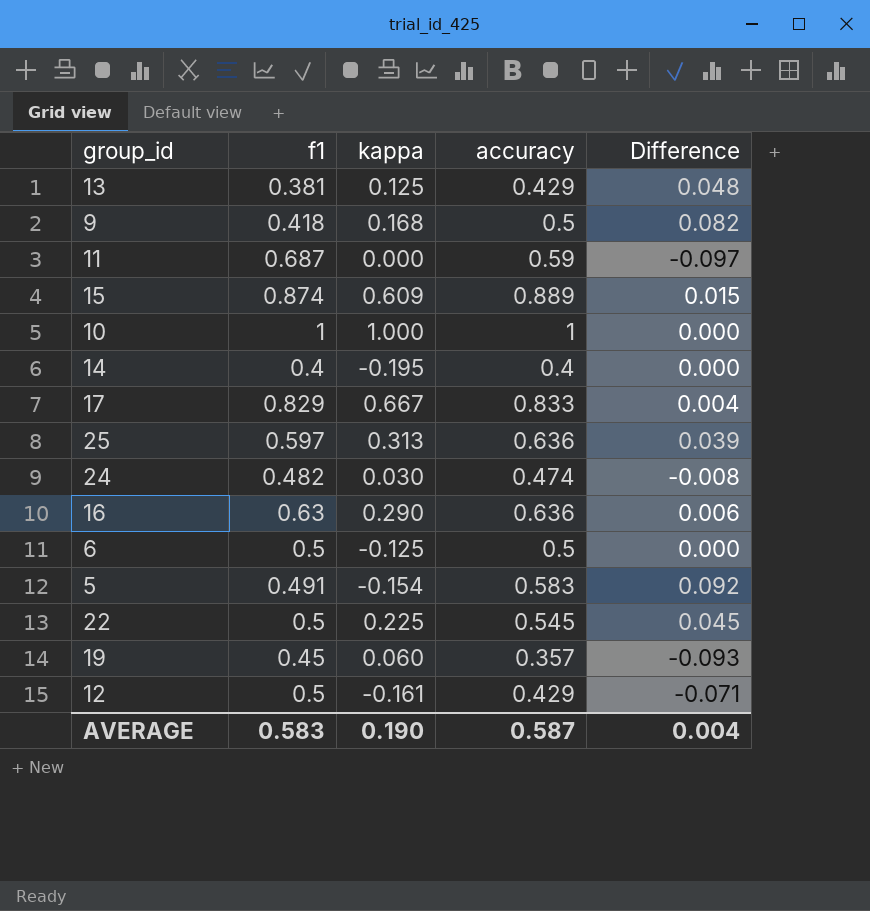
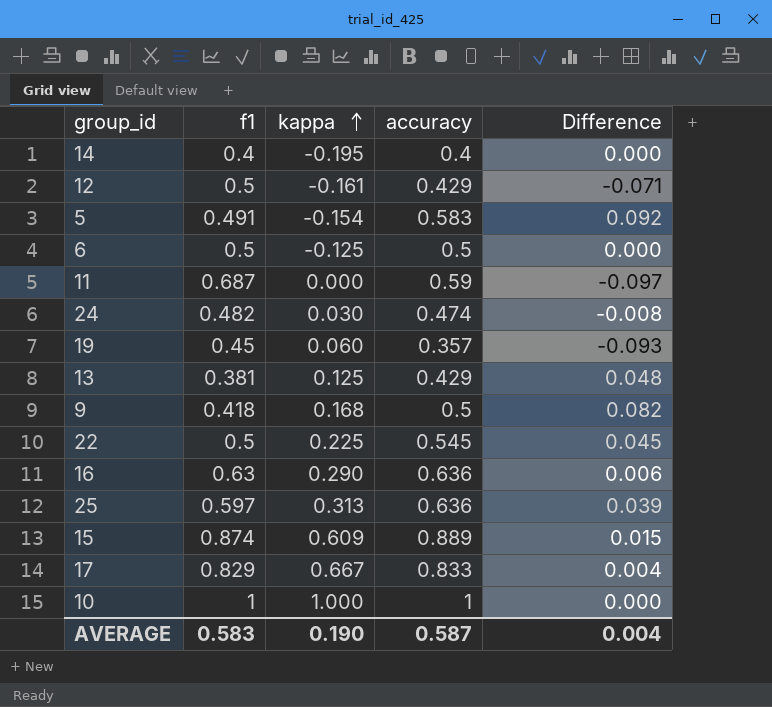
row order: none -> kappa ascending

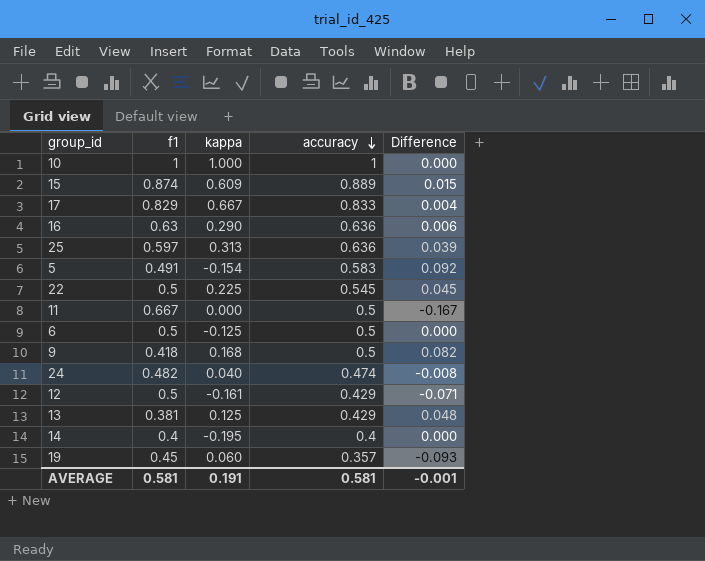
row order: kappa ascending -> accuracy descending
11 | f1: 0.687 -> 0.667
11 | accuracy: 0.59 -> 0.5
11 | Difference: -0.097 -> -0.167
24 | kappa: 0.030 -> 0.040
AVERAGE | f1: 0.583 -> 0.581
AVERAGE | kappa: 0.190 -> 0.191
AVERAGE | accuracy: 0.587 -> 0.581
AVERAGE | Difference: 0.004 -> -0.001

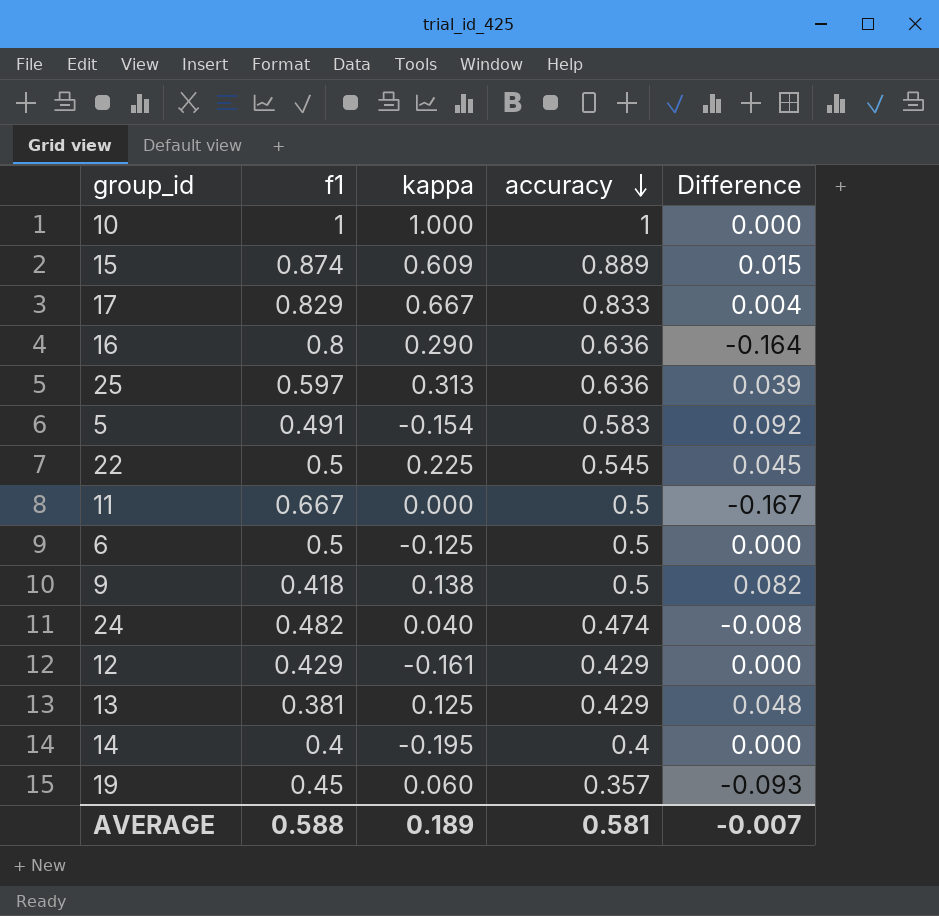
16 | f1: 0.63 -> 0.8
16 | Difference: 0.006 -> -0.164
9 | kappa: 0.168 -> 0.138
12 | f1: 0.5 -> 0.429
12 | Difference: -0.071 -> 0.000
AVERAGE | f1: 0.581 -> 0.588
AVERAGE | kappa: 0.191 -> 0.189
AVERAGE | Difference: -0.001 -> -0.007

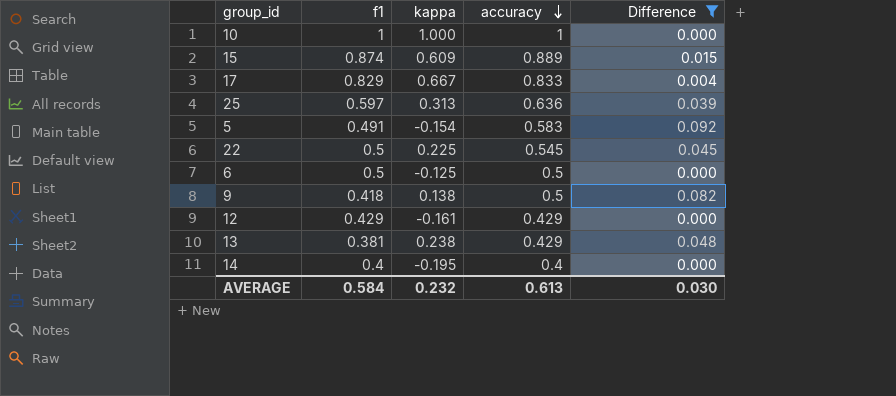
filter: none -> Difference >= 0.000
13 | kappa: 0.125 -> 0.238
AVERAGE | f1: 0.588 -> 0.584
AVERAGE | kappa: 0.189 -> 0.232
AVERAGE | accuracy: 0.581 -> 0.613
AVERAGE | Difference: -0.007 -> 0.030

